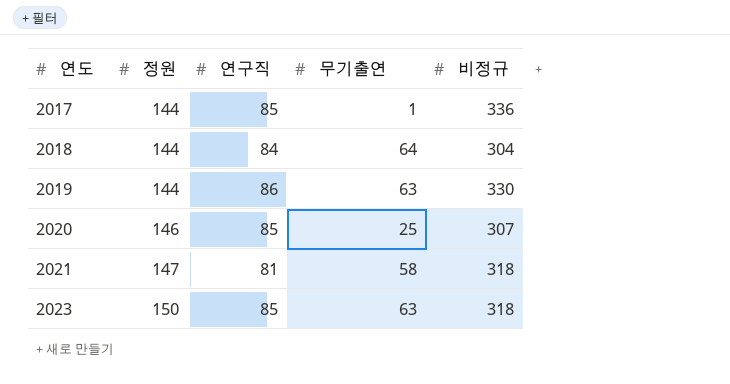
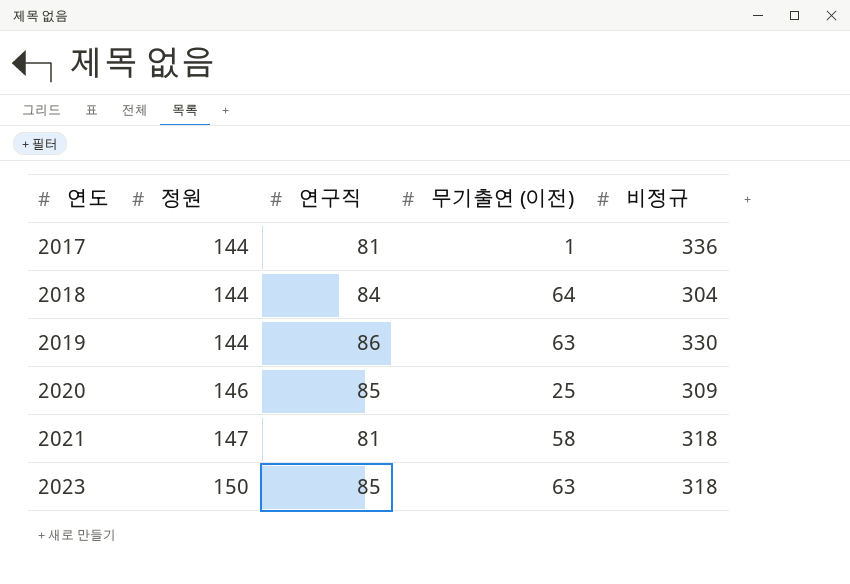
column name: 무기출연 -> 무기출연 (이전)
2017 | 연구직: 85 -> 81
2020 | 비정규: 307 -> 309

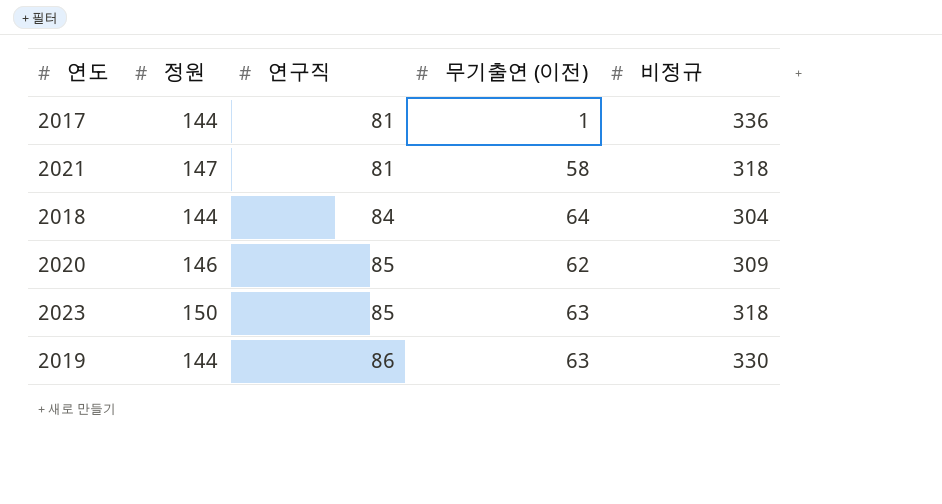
row order: 연도 ascending -> 연구직 ascending
2020 | 무기출연 (이전): 25 -> 62

